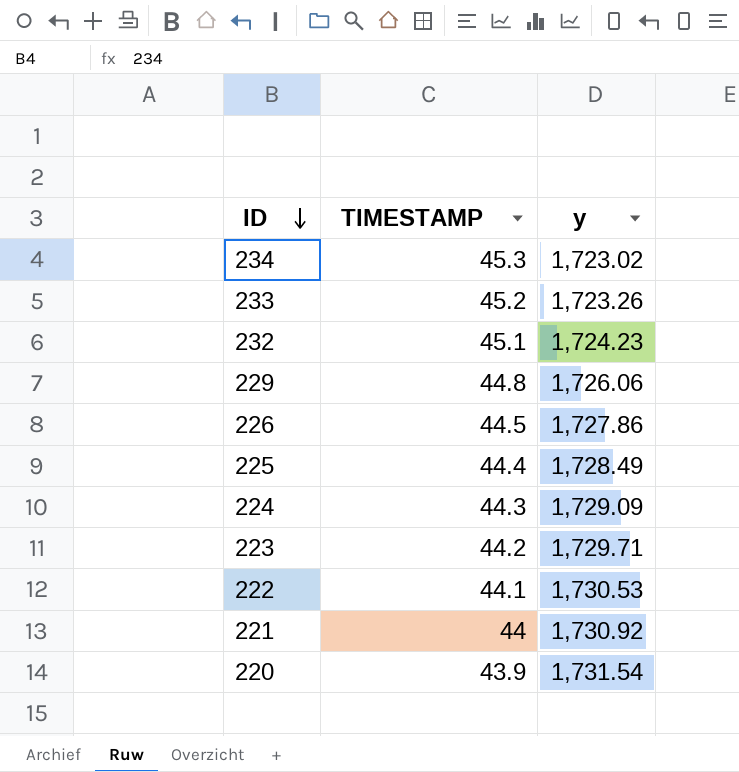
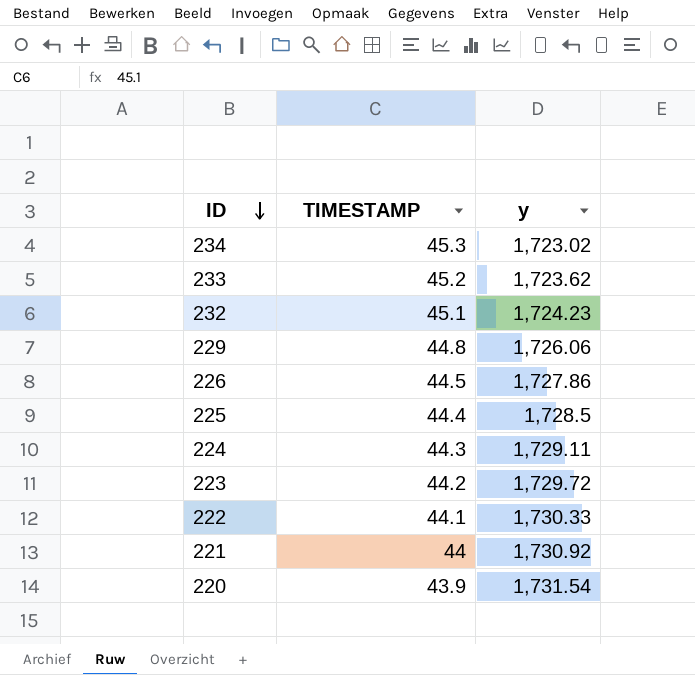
233 | y: 1,723.26 -> 1,723.62
225 | y: 1,728.49 -> 1,728.5
224 | y: 1,729.09 -> 1,729.11
223 | y: 1,729.71 -> 1,729.72
222 | y: 1,730.53 -> 1,730.33

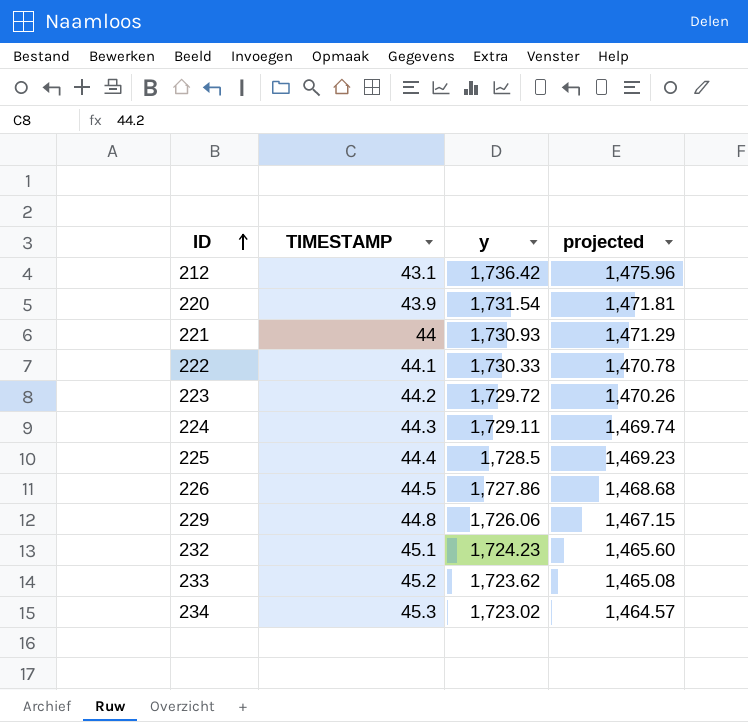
row order: ID descending -> ID ascending
column projected | formula: none -> [y] * 0.85
row 212: none -> 43.1 | 1,736.42 | 1,475.96
221 | y: 1,730.92 -> 1,730.93

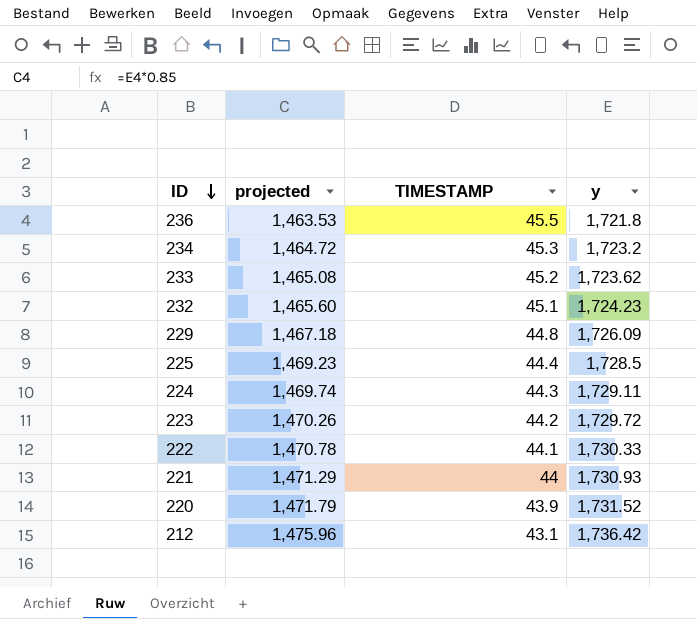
row order: ID ascending -> ID descending
column projected | position: 4 -> 2
row 226: 44.5 | 1,727.86 | 1,468.68 -> none
row 236: none -> 1,463.53 | 45.5 | 1,721.8
234 | projected: 1,464.57 -> 1,464.72
234 | y: 1,723.02 -> 1,723.2
229 | projected: 1,467.15 -> 1,467.18
229 | y: 1,726.06 -> 1,726.09
220 | projected: 1,471.81 -> 1,471.79
220 | y: 1,731.54 -> 1,731.52

